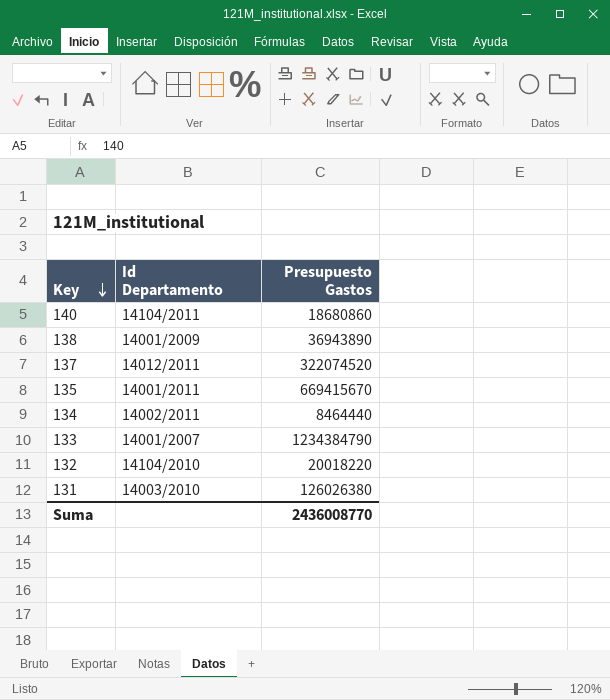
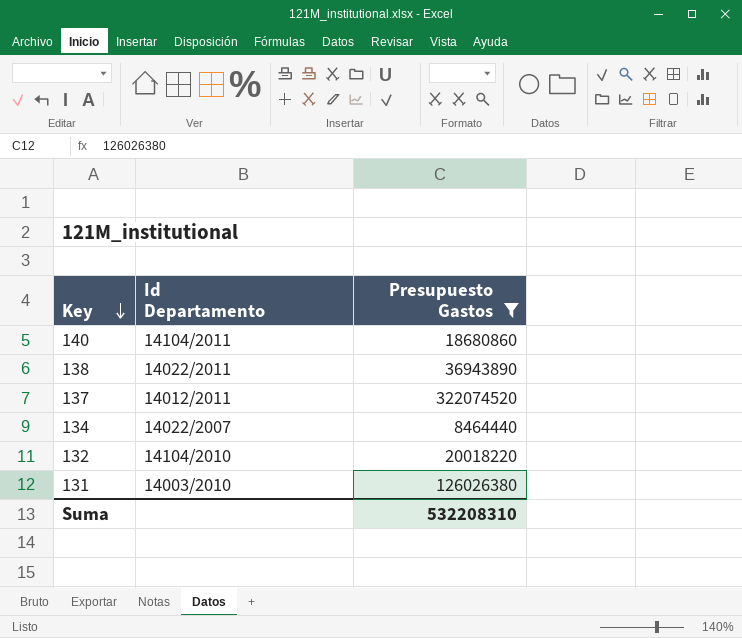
filter: none -> Presupuesto Gastos <= 322074520
138 | Id Departamento: 14001/2009 -> 14022/2011
134 | Id Departamento: 14002/2011 -> 14022/2007
Suma | Presupuesto Gastos: 2436008770 -> 532208310

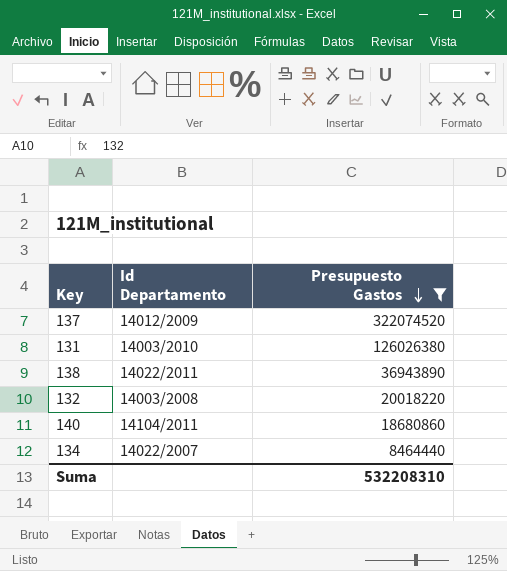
row order: Key descending -> Presupuesto Gastos descending
137 | Id Departamento: 14012/2011 -> 14012/2009
132 | Id Departamento: 14104/2010 -> 14003/2008

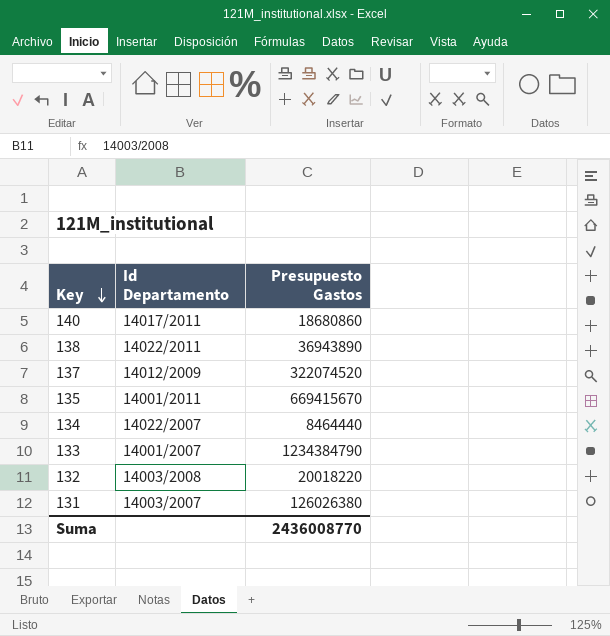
filter: Presupuesto Gastos <= 322074520 -> none
row order: Presupuesto Gastos descending -> Key descending
140 | Id Departamento: 14104/2011 -> 14017/2011
131 | Id Departamento: 14003/2010 -> 14003/2007
Suma | Presupuesto Gastos: 532208310 -> 2436008770

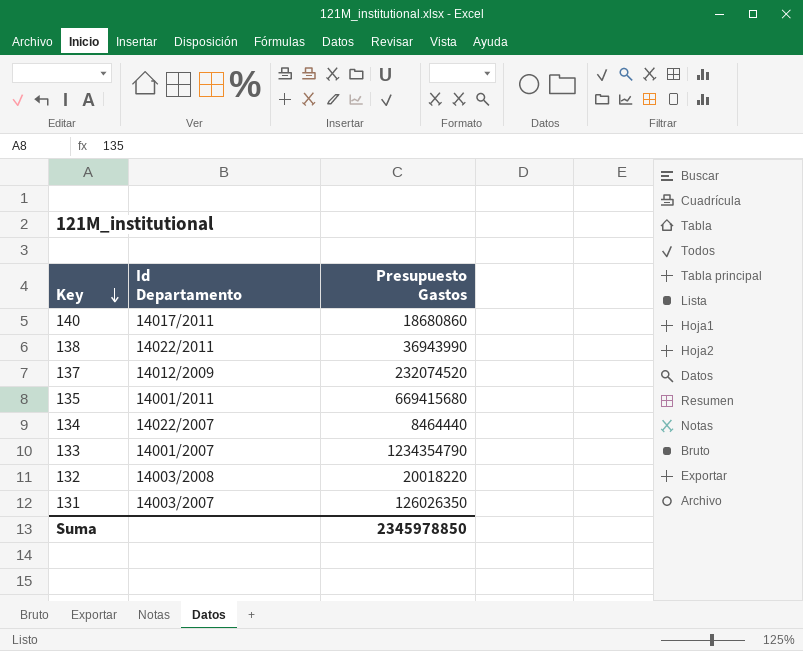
138 | Presupuesto Gastos: 36943890 -> 36943990
137 | Presupuesto Gastos: 322074520 -> 232074520
135 | Presupuesto Gastos: 669415670 -> 669415680
133 | Presupuesto Gastos: 1234384790 -> 1234354790
131 | Presupuesto Gastos: 126026380 -> 126026350
Suma | Presupuesto Gastos: 2436008770 -> 2345978850

